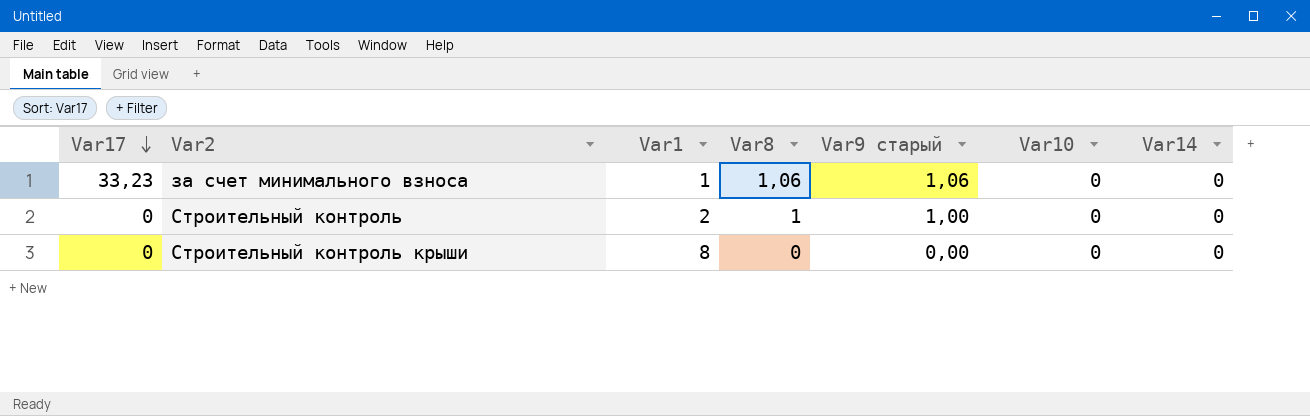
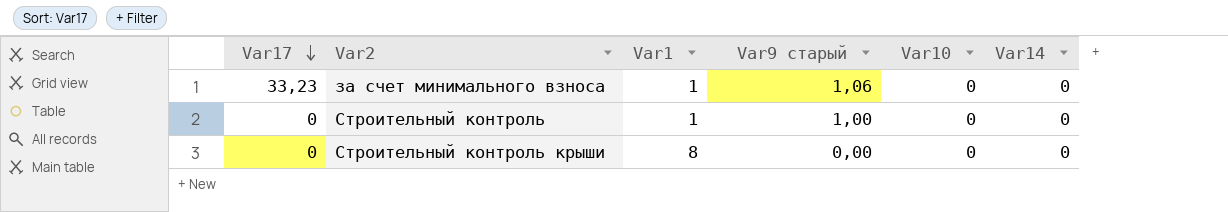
column Var8 | position: 4 -> none
Строительный контроль | Var1: 2 -> 1

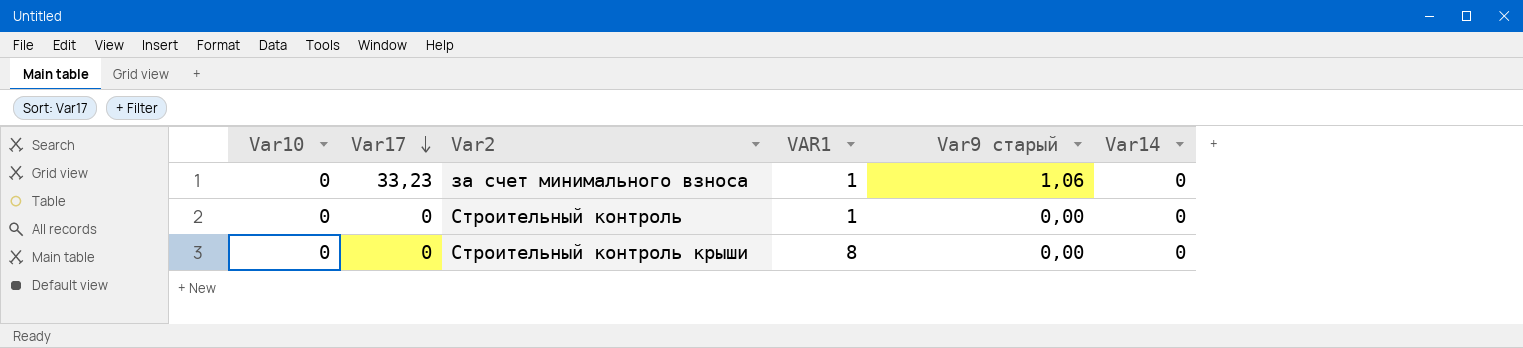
column Var10 | position: 5 -> 1
column name: Var1 -> VAR1
Строительный контроль | Var9 старый: 1,00 -> 0,00

